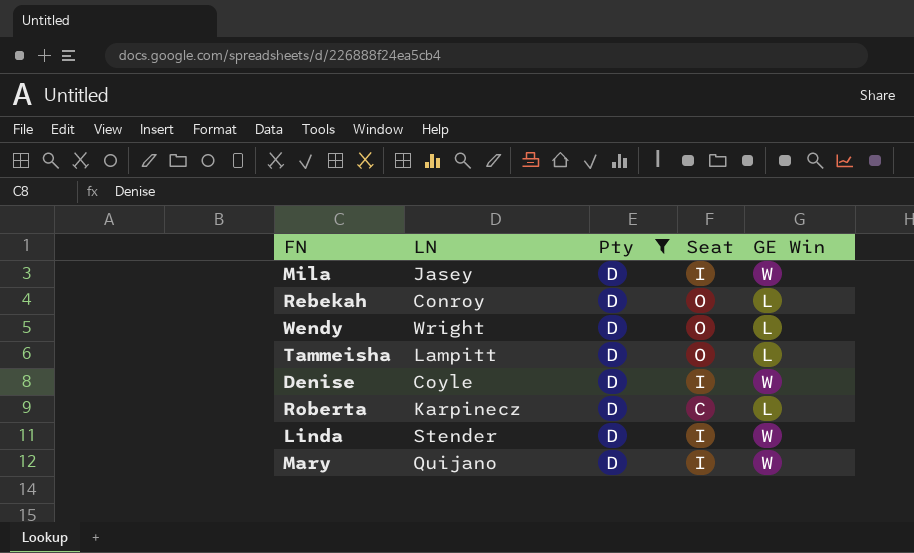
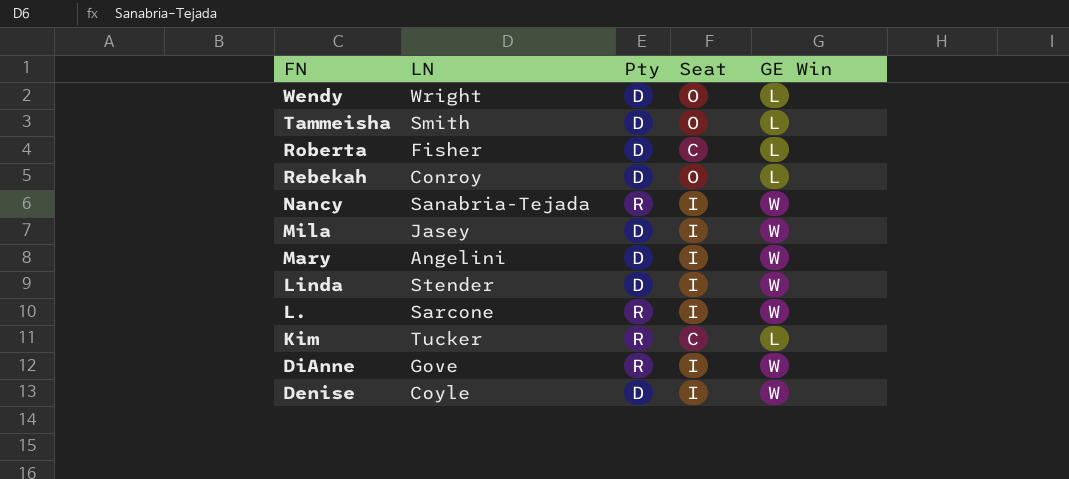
filter: Pty = D -> none
row order: none -> FN descending
Tammeisha | LN: Lampitt -> Smith
Roberta | LN: Karpinecz -> Fisher
Mary | LN: Quijano -> Angelini

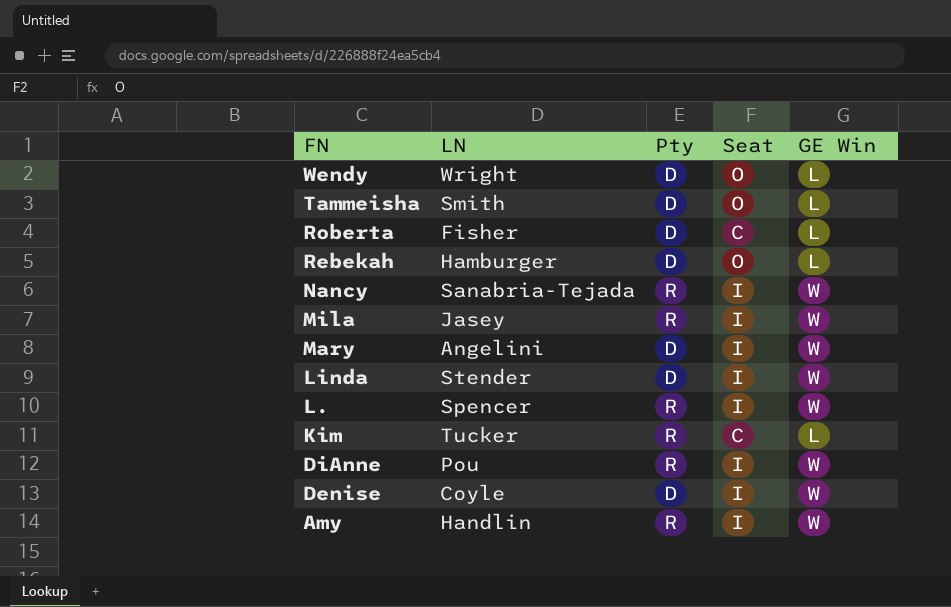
Rebekah | LN: Conroy -> Hamburger
Mila | Pty: D -> R
L. | LN: Sarcone -> Spencer
DiAnne | LN: Gove -> Pou
row Amy: none -> Handlin | R | I | W

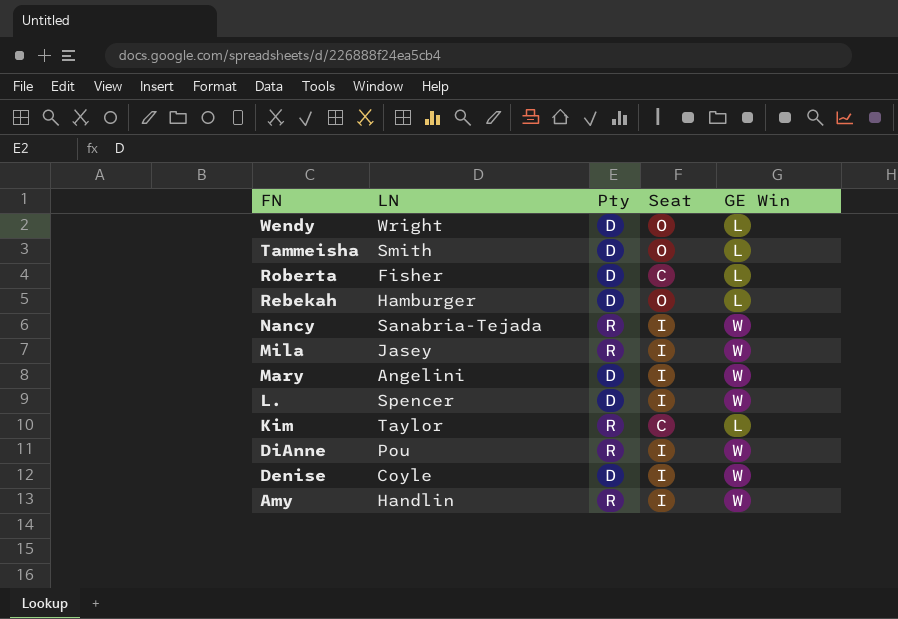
row Linda: Stender | D | I | W -> none
L. | Pty: R -> D
Kim | LN: Tucker -> Taylor

